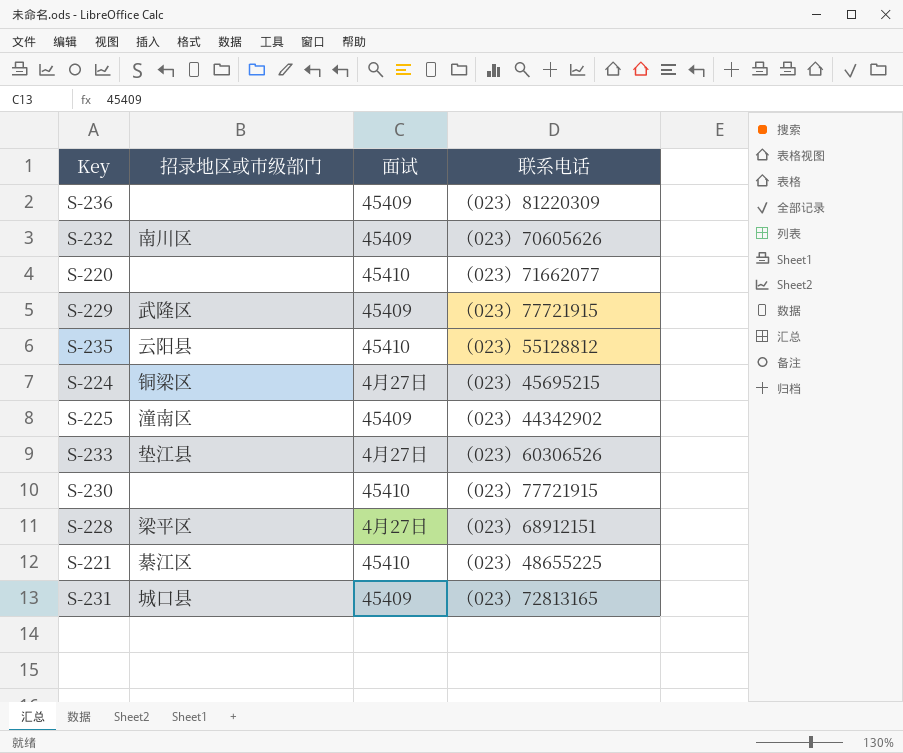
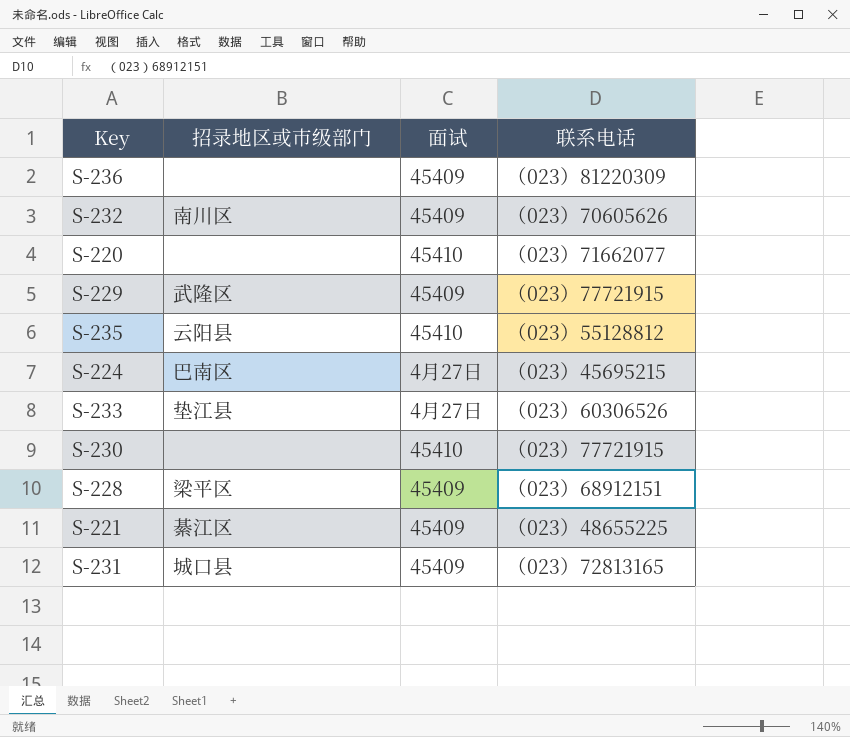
row S-225: 潼南区 | 45409 | （023）44342902 -> none
S-224 | 招录地区或市级部门: 铜梁区 -> 巴南区
S-228 | 面试: 4月27日 -> 45409
S-221 | 面试: 45410 -> 45409

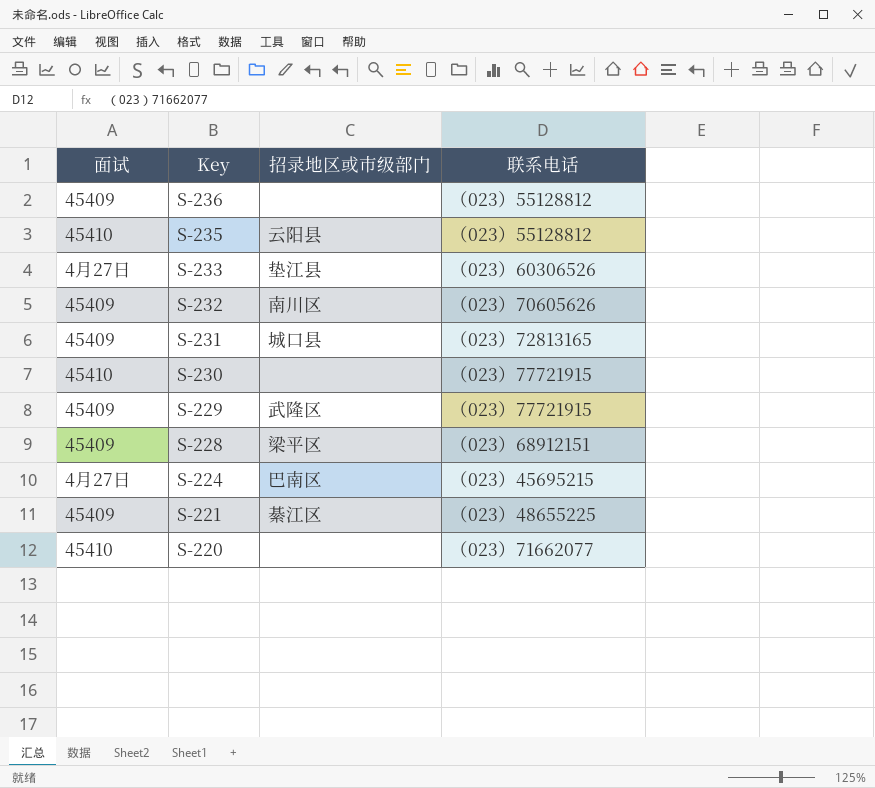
row order: none -> Key descending
column 面试 | position: 3 -> 1
S-236 | 联系电话: （023）81220309 -> （023）55128812

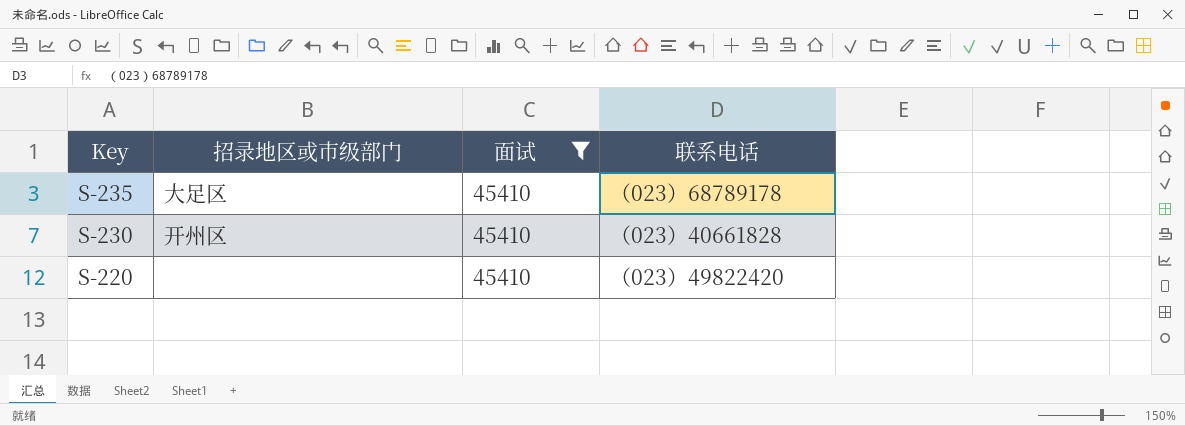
filter: none -> 面试 = 45410
column 面试 | position: 1 -> 3
S-235 | 招录地区或市级部门: 云阳县 -> 大足区
S-235 | 联系电话: （023）55128812 -> （023）68789178
S-230 | 招录地区或市级部门: none -> 开州区
S-230 | 联系电话: （023）77721915 -> （023）40661828
S-220 | 联系电话: （023）71662077 -> （023）49822420

